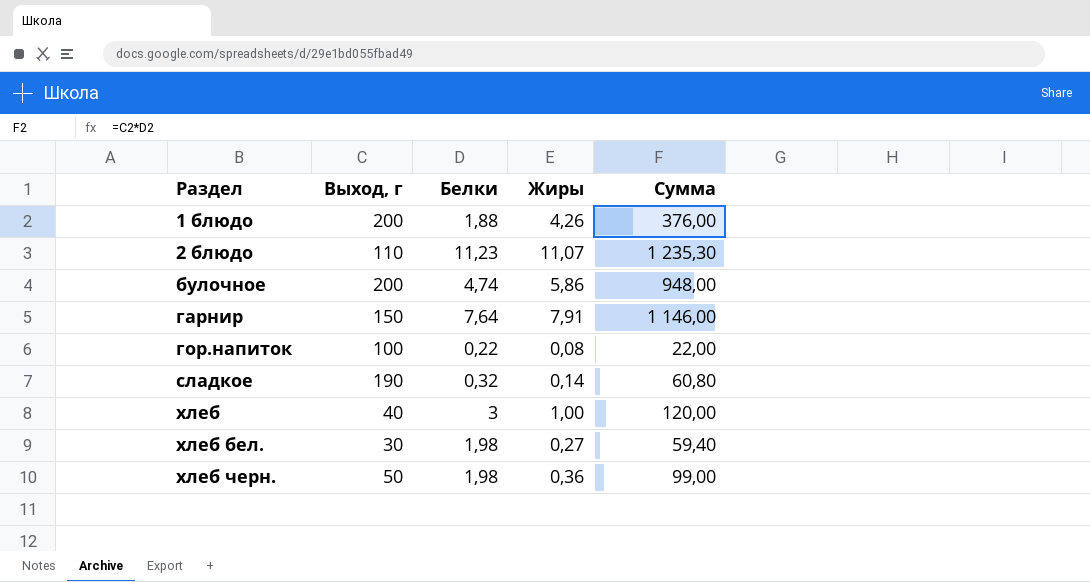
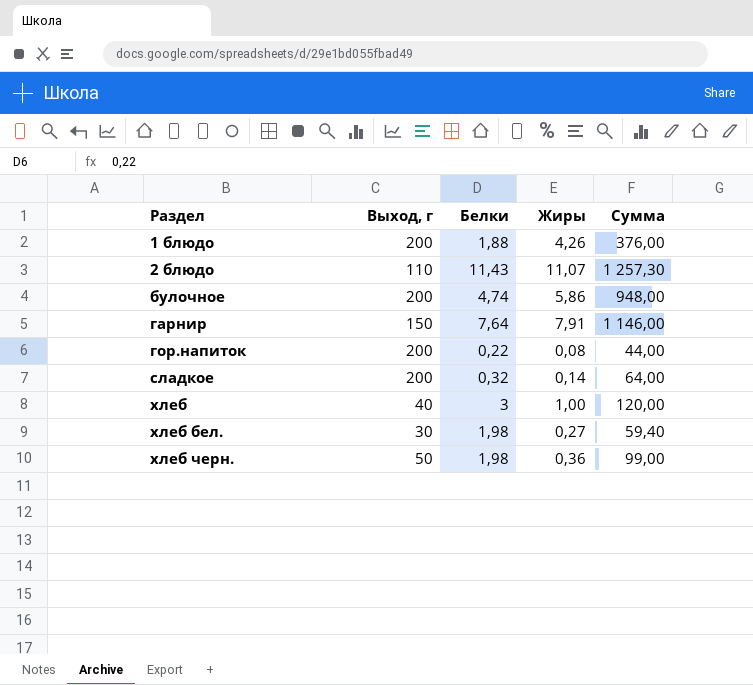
2 блюдо | Белки: 11,23 -> 11,43
2 блюдо | Сумма: 1 235,30 -> 1 257,30
гор.напиток | Выход, г: 100 -> 200
гор.напиток | Сумма: 22,00 -> 44,00
сладкое | Выход, г: 190 -> 200
сладкое | Сумма: 60,80 -> 64,00

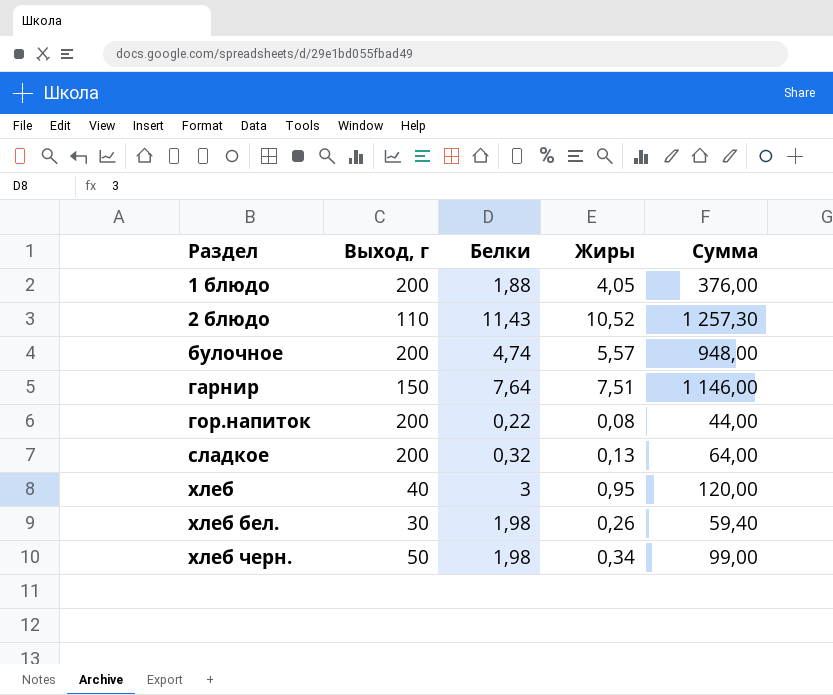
1 блюдо | Жиры: 4,26 -> 4,05
2 блюдо | Жиры: 11,07 -> 10,52
булочное | Жиры: 5,86 -> 5,57
гарнир | Жиры: 7,91 -> 7,51
сладкое | Жиры: 0,14 -> 0,13
хлеб | Жиры: 1,00 -> 0,95
хлеб бел. | Жиры: 0,27 -> 0,26
хлеб черн. | Жиры: 0,36 -> 0,34

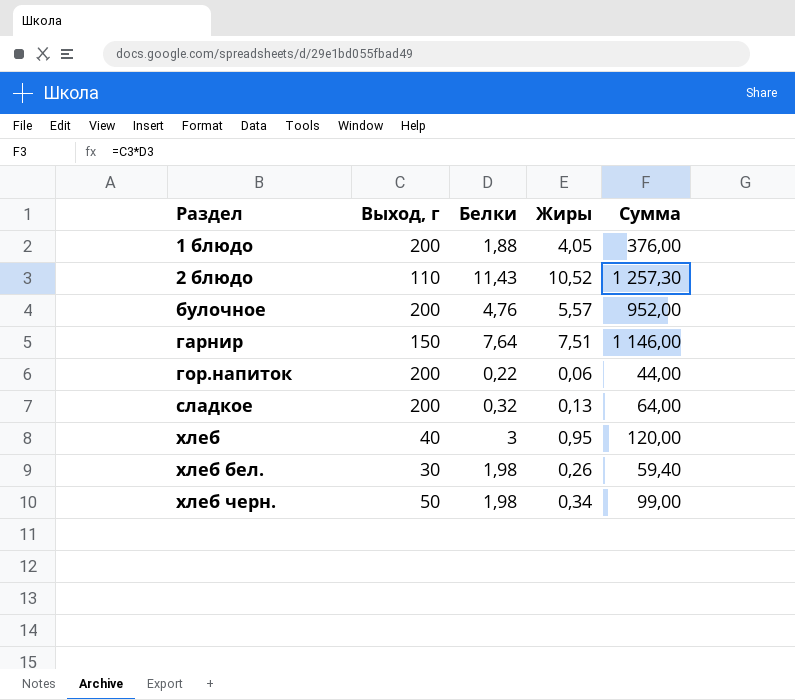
булочное | Белки: 4,74 -> 4,76
булочное | Сумма: 948,00 -> 952,00
гор.напиток | Жиры: 0,08 -> 0,06

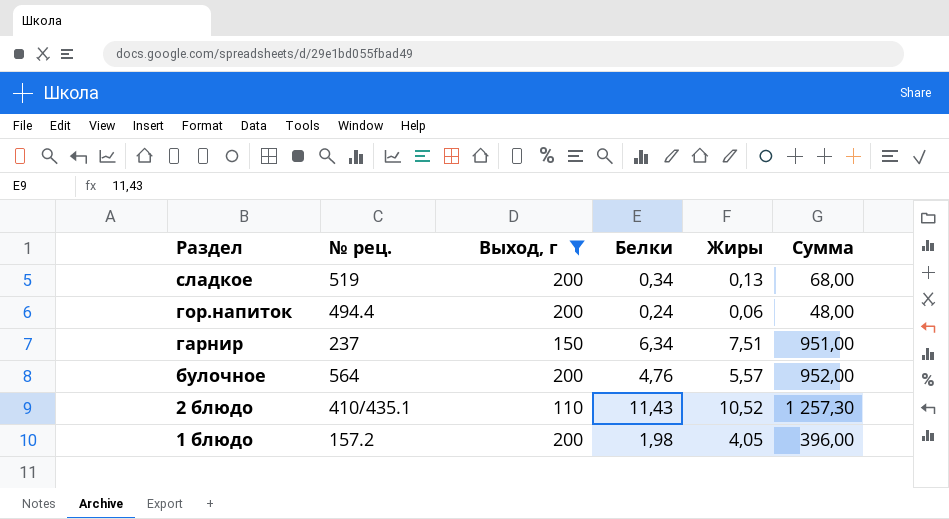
filter: none -> Выход, г >= 110
row order: Раздел ascending -> Раздел descending
column № рец. | position: none -> 2
сладкое | Белки: 0,32 -> 0,34
сладкое | Сумма: 64,00 -> 68,00
гор.напиток | Белки: 0,22 -> 0,24
гор.напиток | Сумма: 44,00 -> 48,00
гарнир | Белки: 7,64 -> 6,34
гарнир | Сумма: 1 146,00 -> 951,00
1 блюдо | Белки: 1,88 -> 1,98
1 блюдо | Сумма: 376,00 -> 396,00

